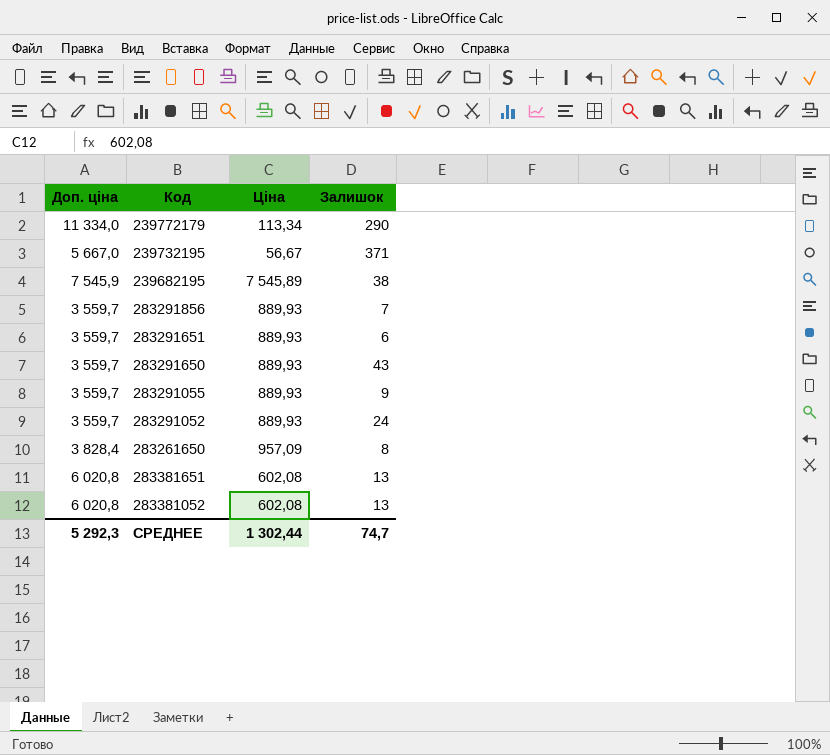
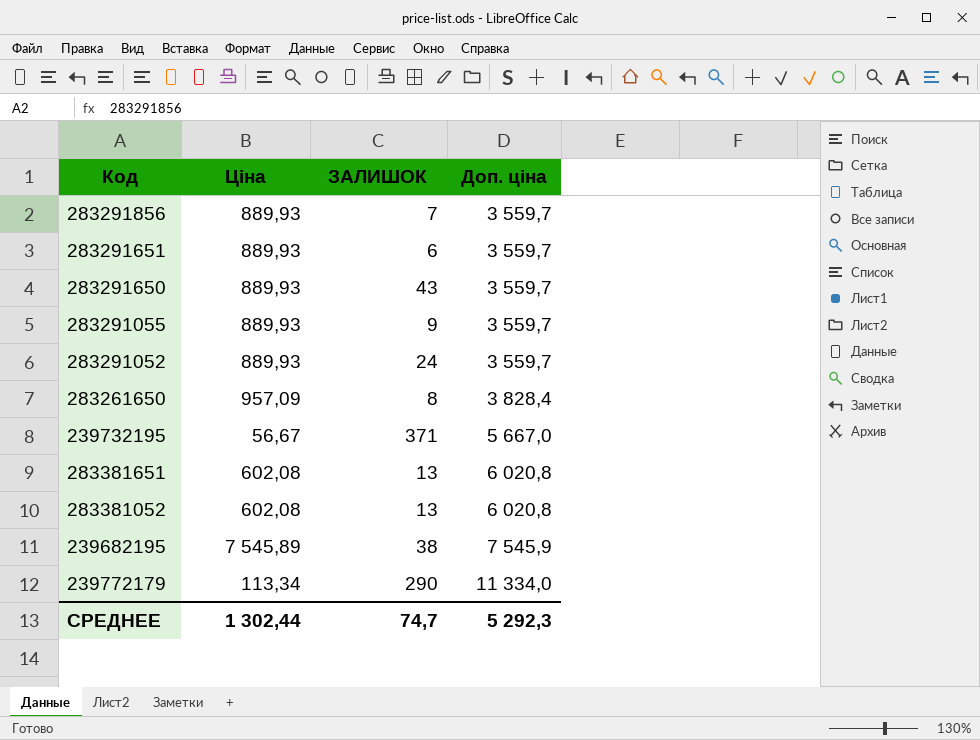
row order: none -> Доп. ціна ascending
column name: Залишок -> ЗАЛИШОК
column Доп. ціна | position: 1 -> 4

